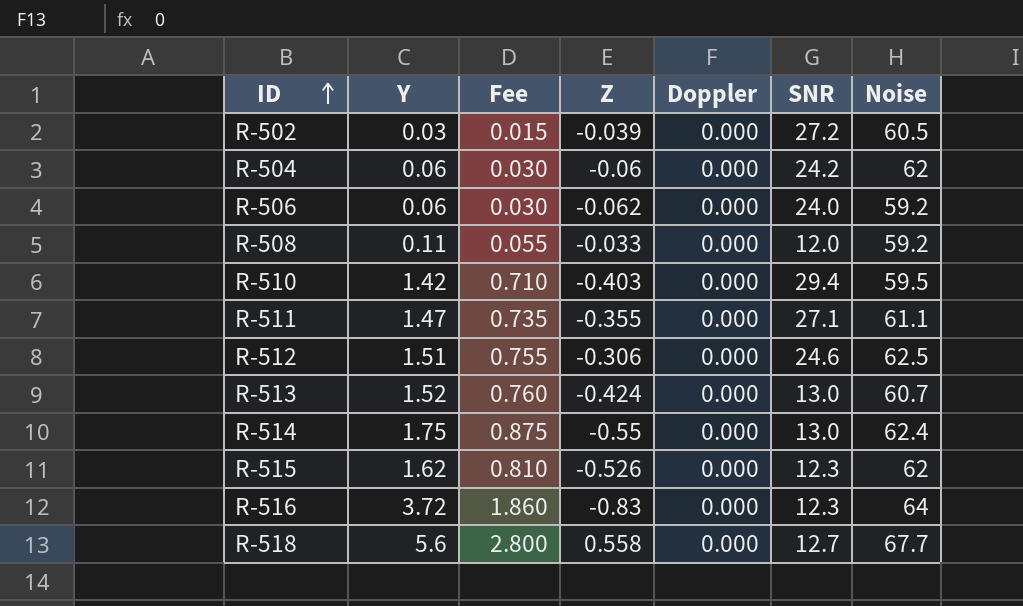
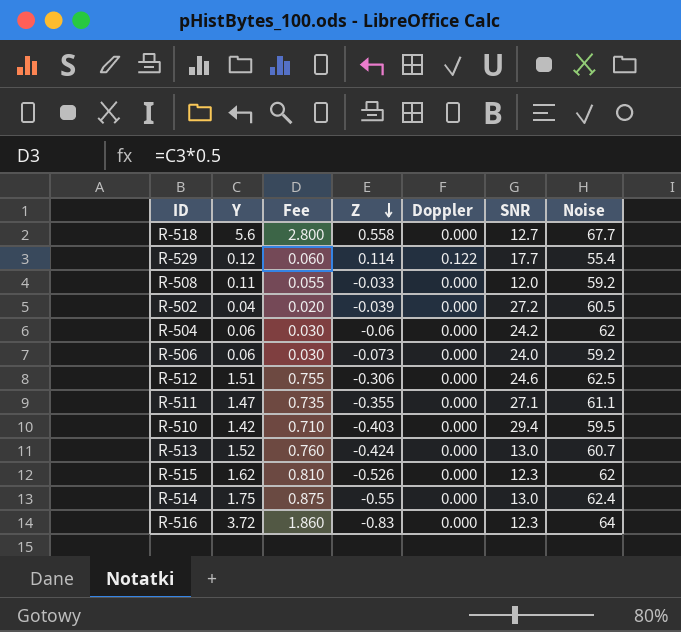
row order: ID ascending -> Z descending
row R-529: none -> 0.12 | 0.060 | 0.114 | 0.122 | 17.7 | 55.4
R-502 | Y: 0.03 -> 0.04
R-502 | Fee: 0.015 -> 0.020
R-506 | Z: -0.062 -> -0.073

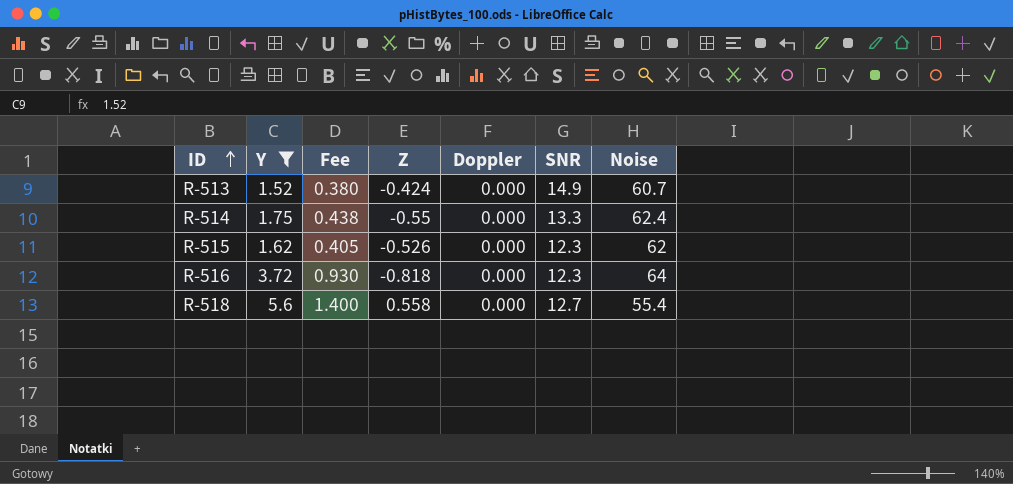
filter: none -> Y >= 1.52
row order: Z descending -> ID ascending
column Fee | formula: [Y] * 0.5 -> [Y] * 0.25
R-513 | SNR: 13.0 -> 14.9
R-514 | SNR: 13.0 -> 13.3
R-516 | Z: -0.83 -> -0.818
R-518 | Noise: 67.7 -> 55.4

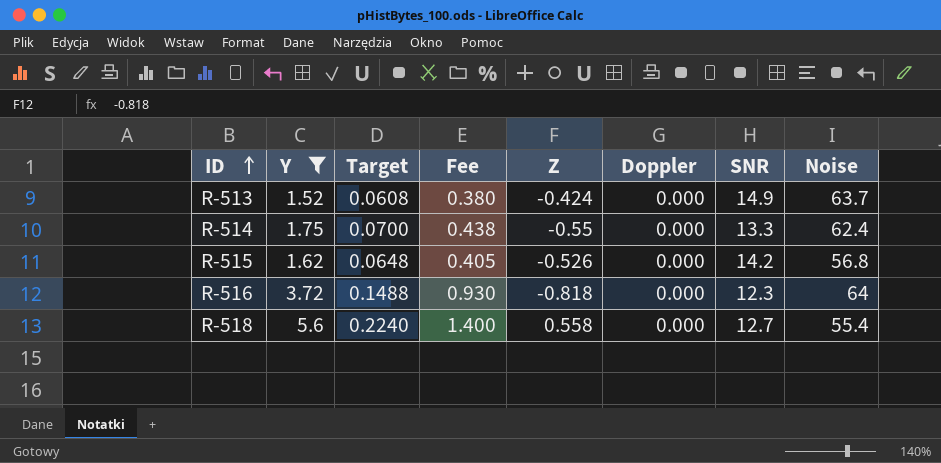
column Target | formula: none -> [Y] * 0.04
R-513 | Noise: 60.7 -> 63.7
R-515 | SNR: 12.3 -> 14.2
R-515 | Noise: 62 -> 56.8

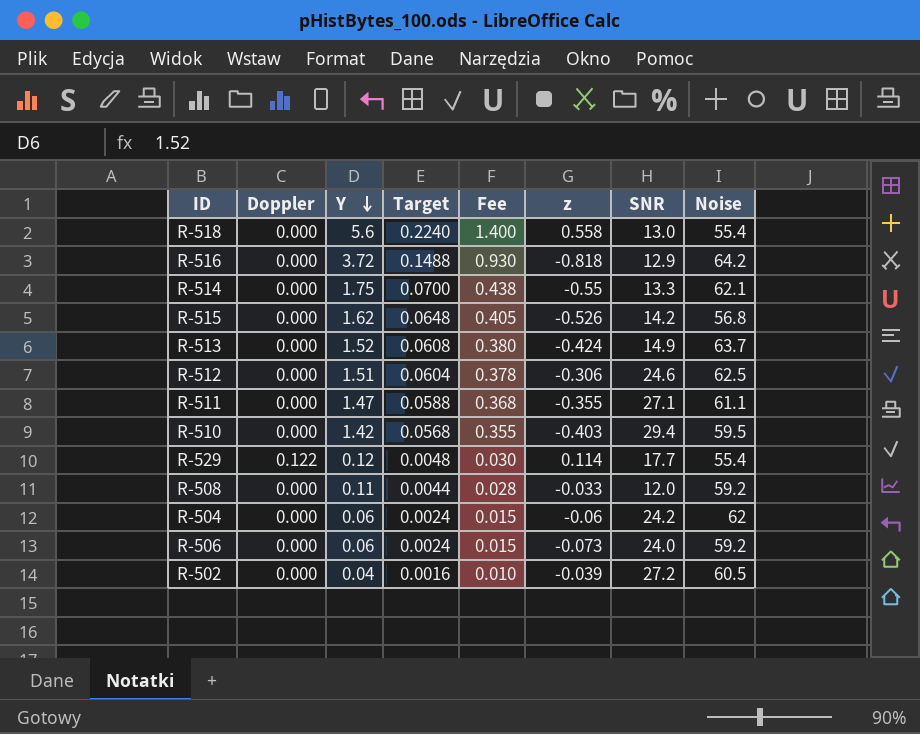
filter: Y >= 1.52 -> none
row order: ID ascending -> Y descending
column Doppler | position: 6 -> 2
column name: Z -> z
R-518 | SNR: 12.7 -> 13.0
R-516 | SNR: 12.3 -> 12.9
R-516 | Noise: 64 -> 64.2
R-514 | Noise: 62.4 -> 62.1

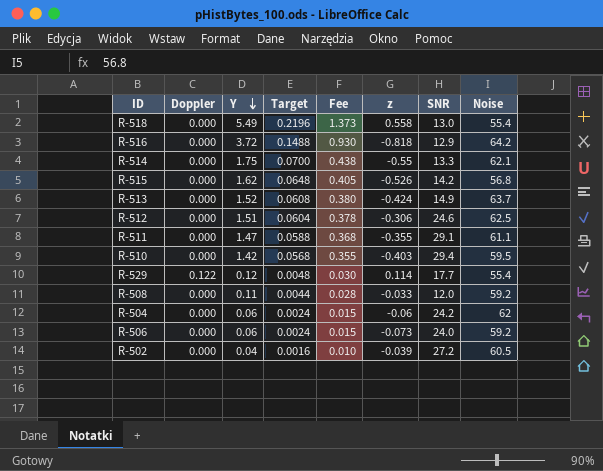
R-518 | Y: 5.6 -> 5.49
R-518 | Target: 0.2240 -> 0.2196
R-518 | Fee: 1.400 -> 1.373
R-511 | SNR: 27.1 -> 29.1

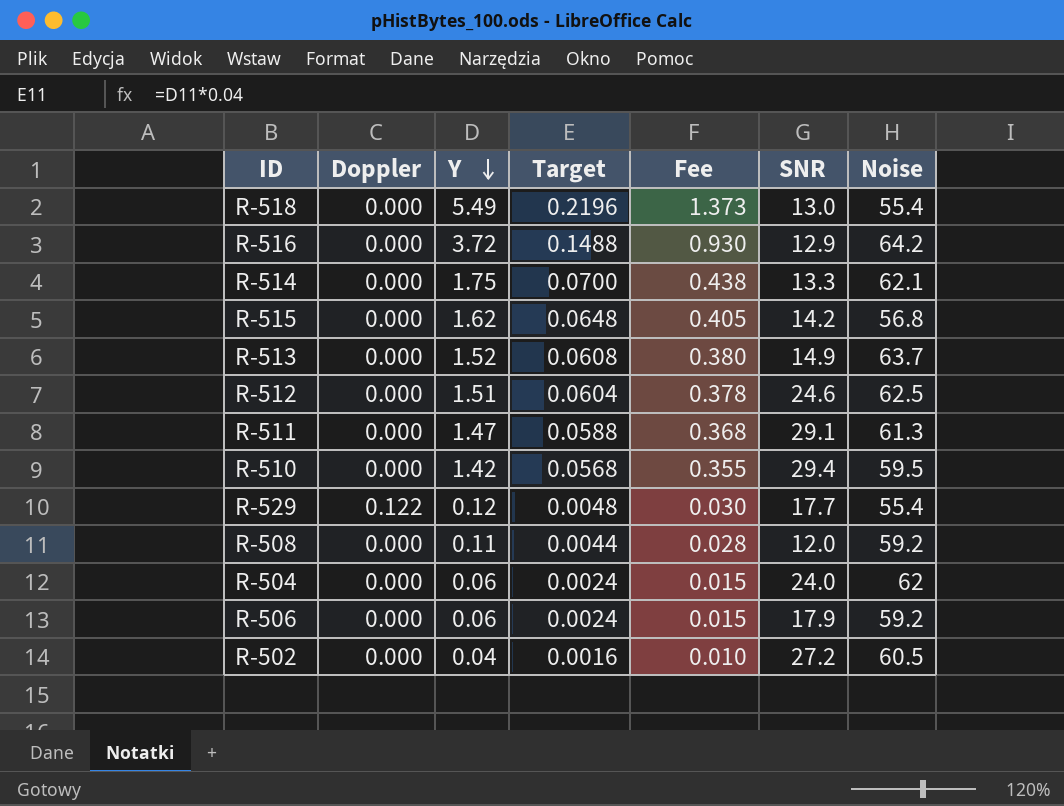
column z | position: 6 -> none
R-511 | Noise: 61.1 -> 61.3
R-504 | SNR: 24.2 -> 24.0
R-506 | SNR: 24.0 -> 17.9

